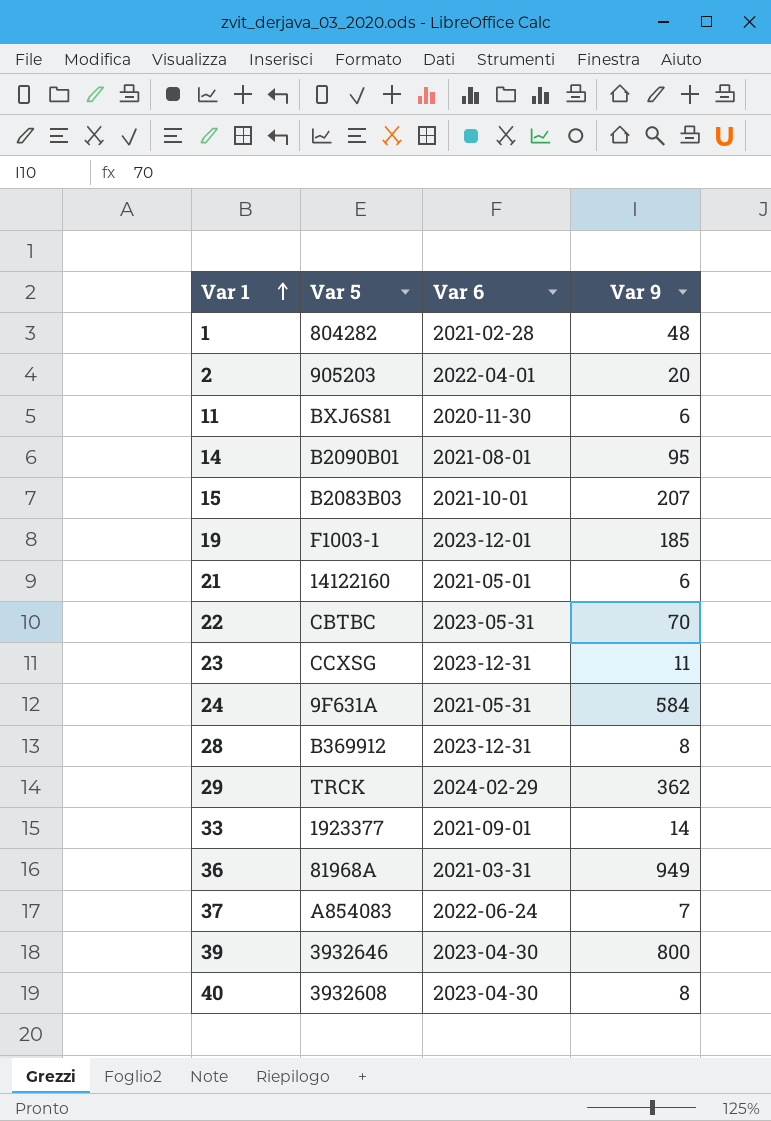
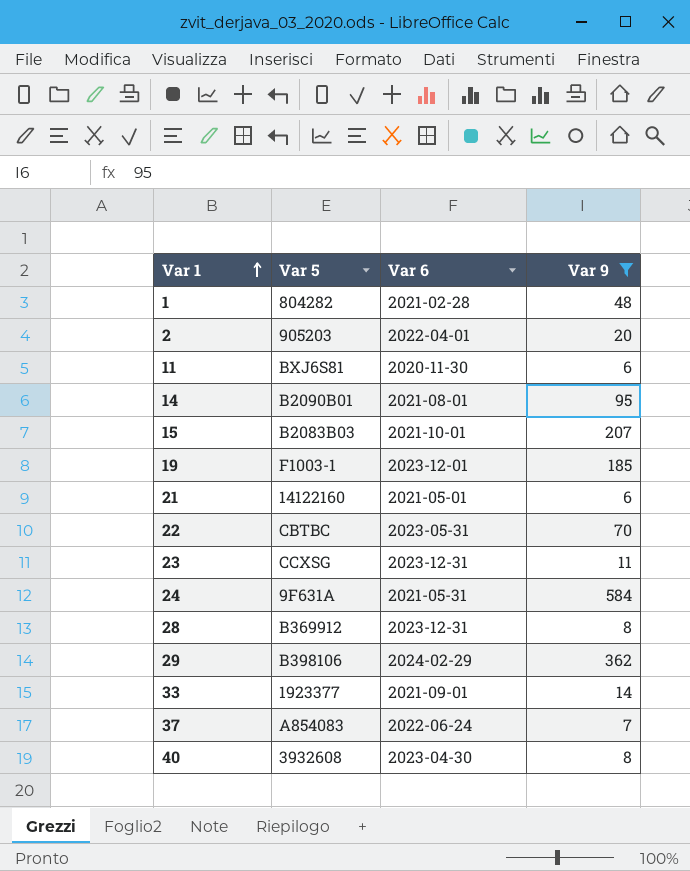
filter: none -> Var 9 <= 584
29 | Var 5: TRCK -> В398106

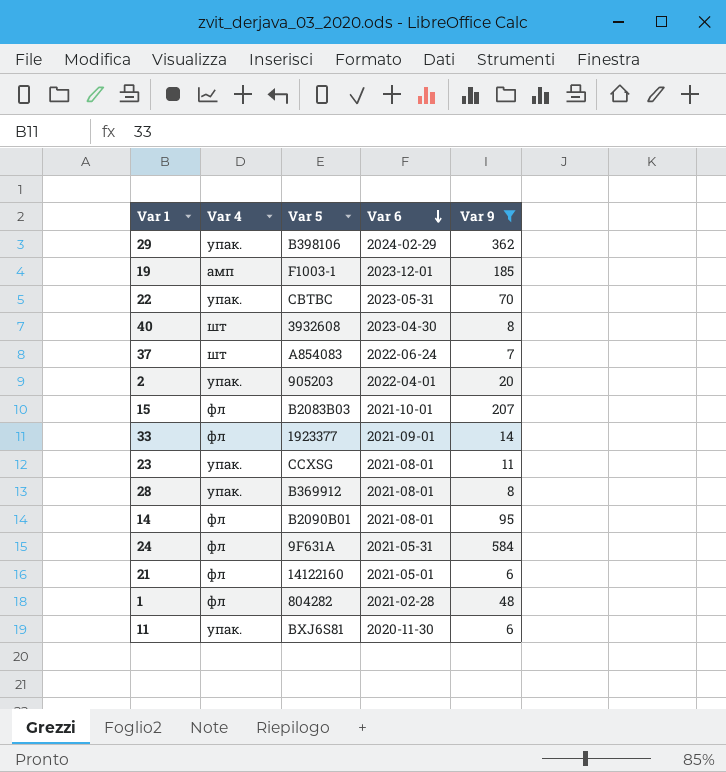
row order: Var 1 ascending -> Var 6 descending
column Var 4 | position: none -> 2
23 | Var 6: 2023-12-31 -> 2021-08-01
28 | Var 6: 2023-12-31 -> 2021-08-01

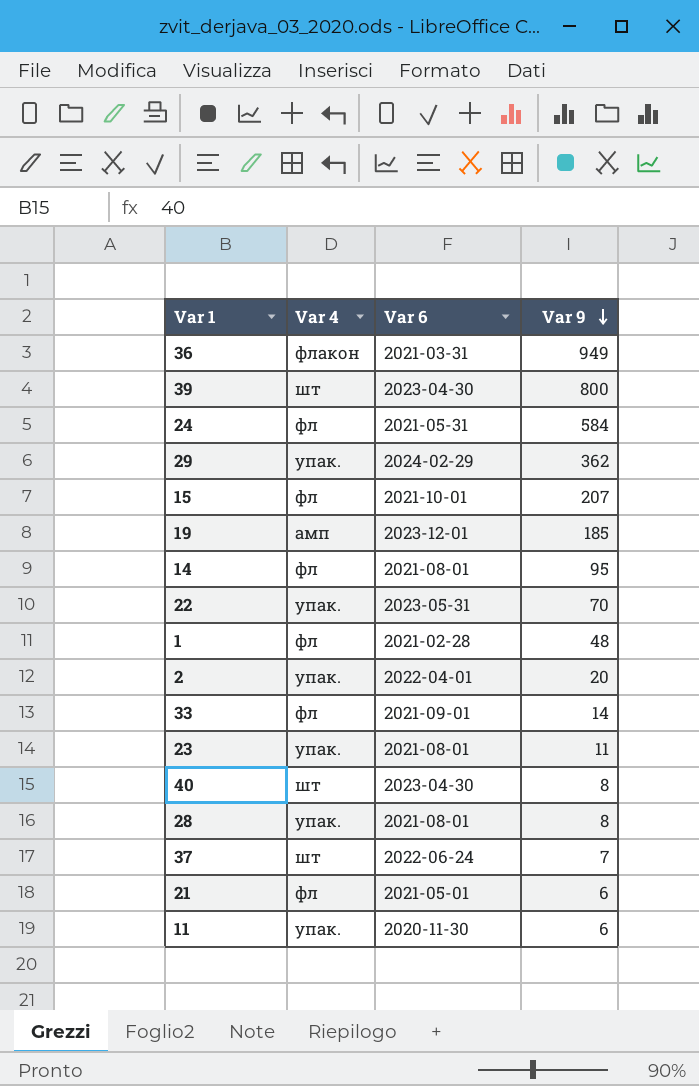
filter: Var 9 <= 584 -> none
row order: Var 6 descending -> Var 9 descending
column Var 5 | position: 3 -> none

